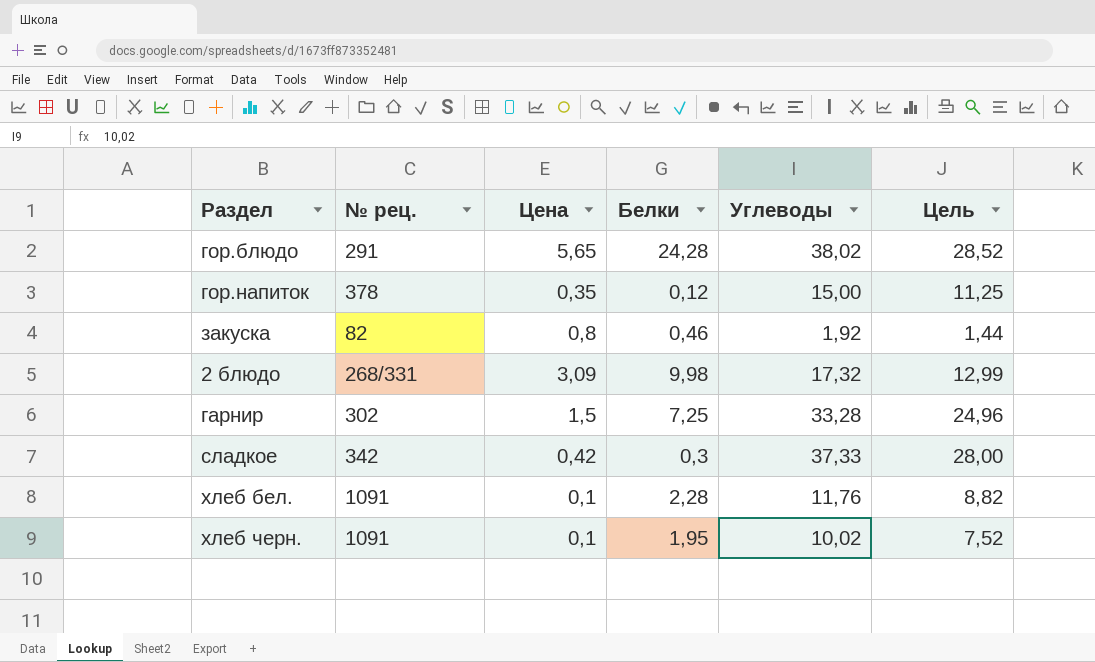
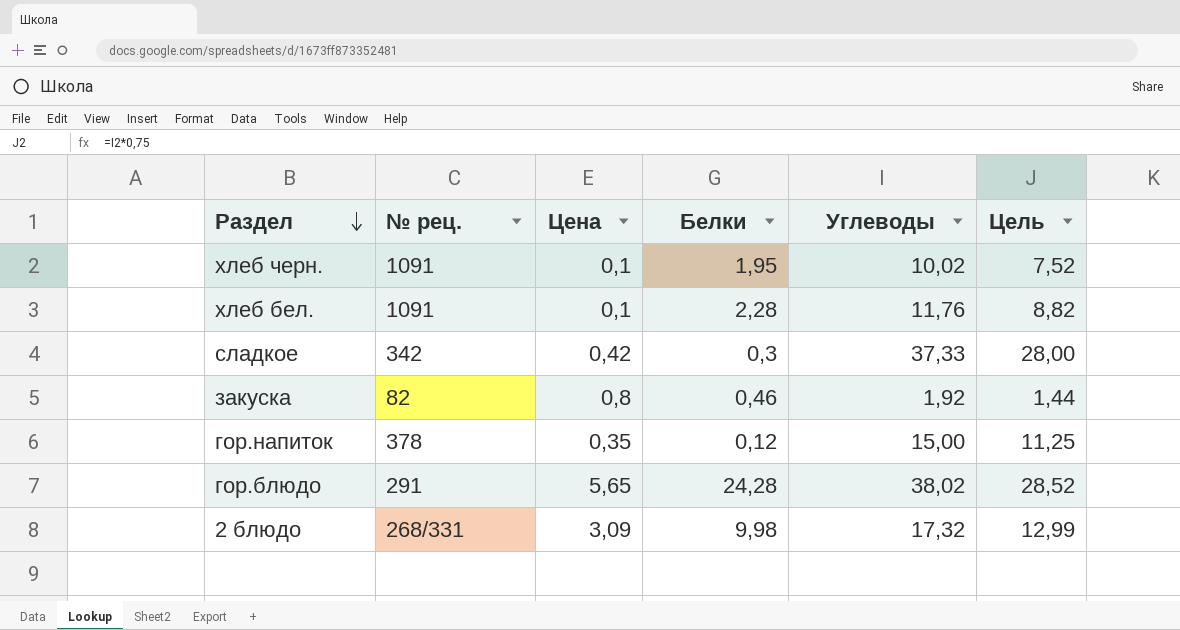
row order: none -> Раздел descending
row гарнир: 302 | 1,5 | 7,25 | 33,28 | 24,96 -> none

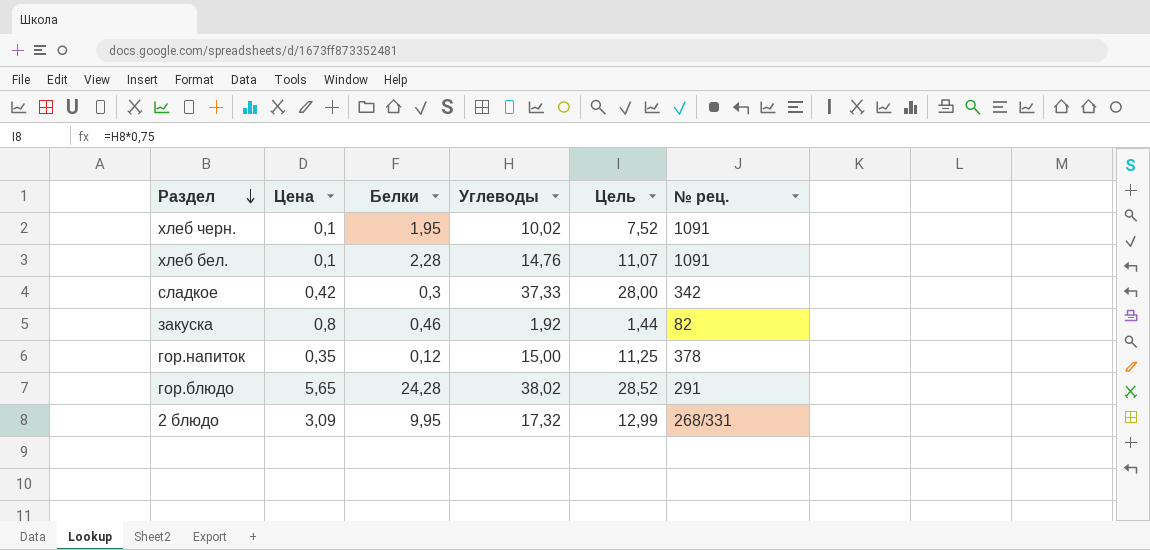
column № рец. | position: 2 -> 6
хлеб бел. | Углеводы: 11,76 -> 14,76
хлеб бел. | Цель: 8,82 -> 11,07
2 блюдо | Белки: 9,98 -> 9,95

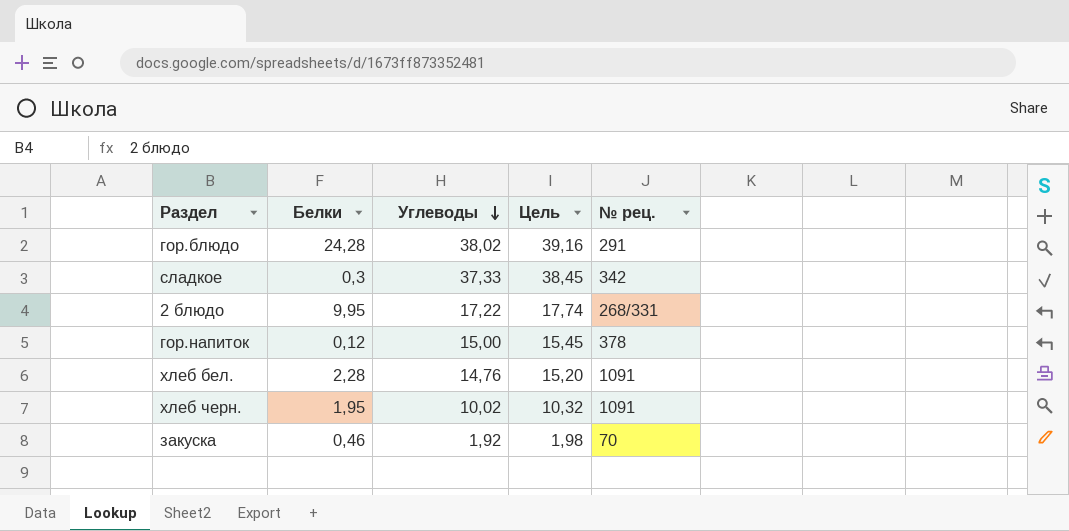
row order: Раздел descending -> Углеводы descending
column Цена | position: 2 -> none
column Цель | formula: [Углеводы] * 0,75 -> [Углеводы] * 1,03
2 блюдо | Углеводы: 17,32 -> 17,22
закуска | № рец.: 82 -> 70

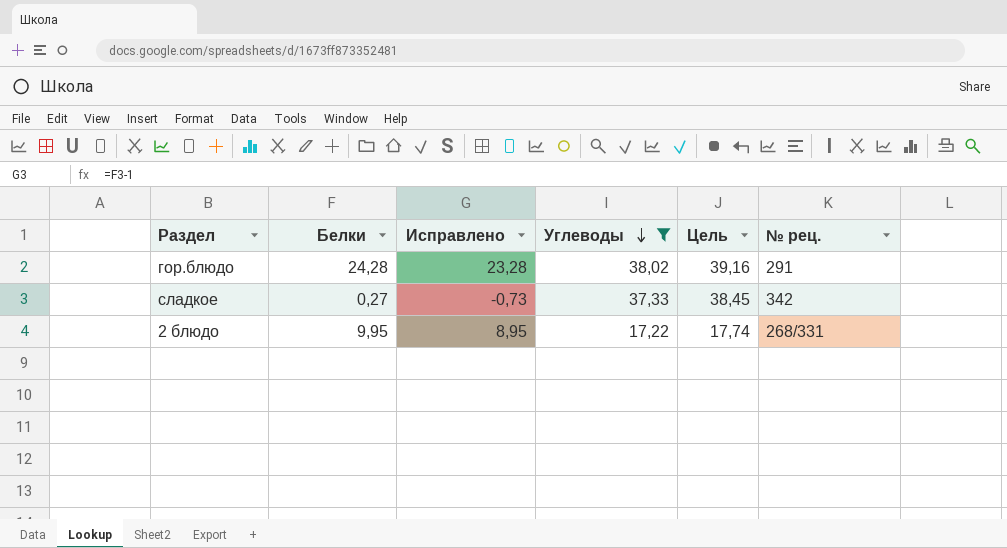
filter: none -> Углеводы >= 17,22
column Исправлено | formula: none -> [Белки] - 1
сладкое | Белки: 0,3 -> 0,27

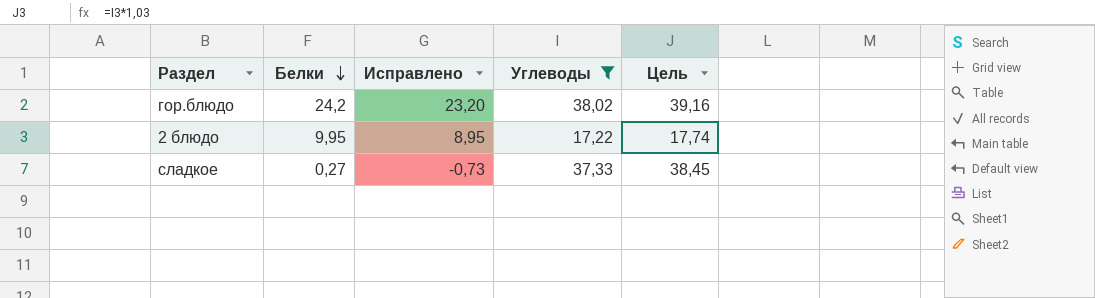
row order: Углеводы descending -> Белки descending
column № рец. | position: 6 -> none
гор.блюдо | Белки: 24,28 -> 24,2
гор.блюдо | Исправлено: 23,28 -> 23,20

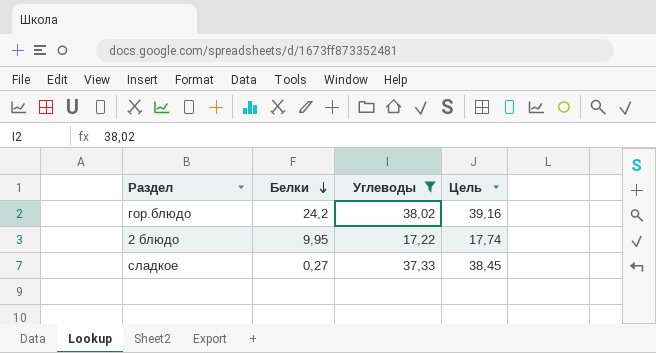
column Исправлено | formula: [Белки] - 1 -> none

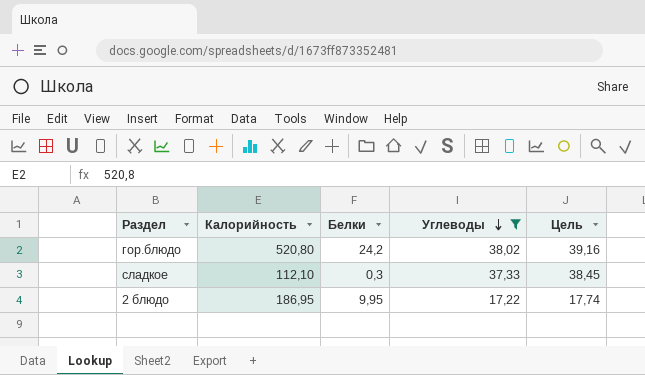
row order: Белки descending -> Углеводы descending
column Калорийность | position: none -> 2
сладкое | Белки: 0,27 -> 0,3

